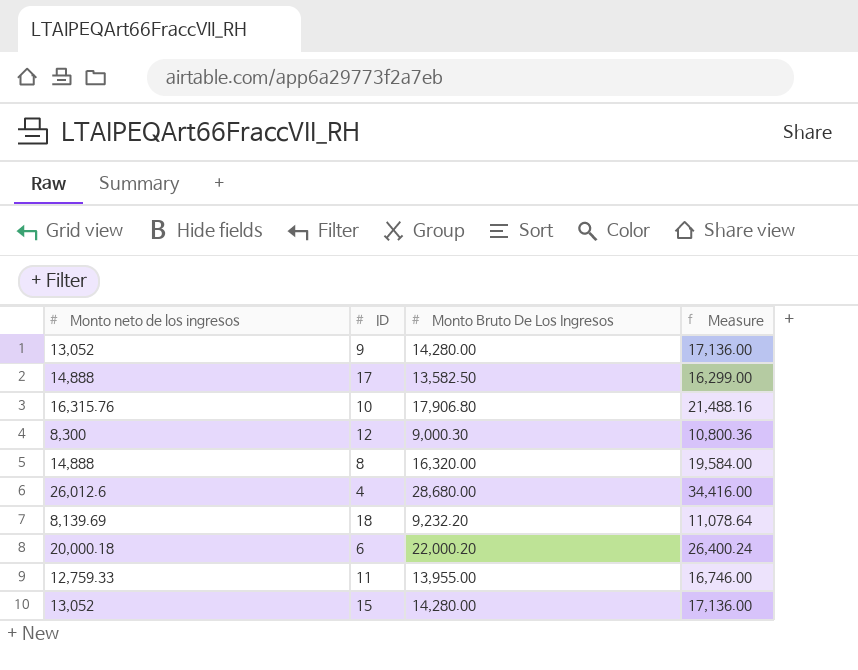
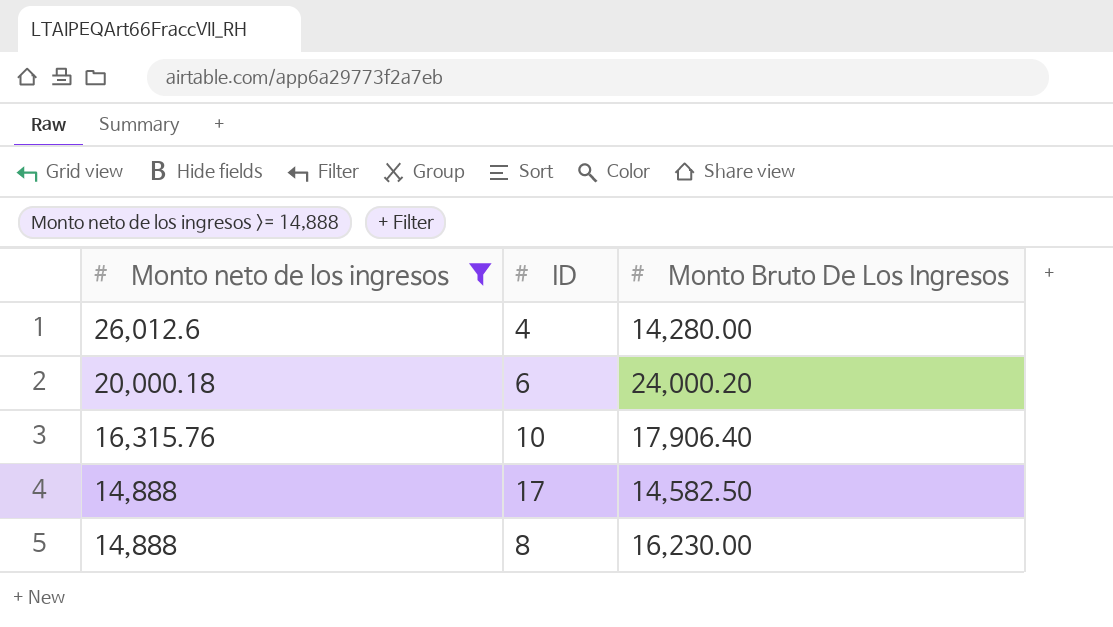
filter: none -> Monto neto de los ingresos >= 14,888
row order: none -> Monto neto de los ingresos descending
column Measure | formula: [Monto Bruto De Los Ingresos] * 1.2 -> none
4 | Monto Bruto De Los Ingresos: 28,680.00 -> 14,280.00
6 | Monto Bruto De Los Ingresos: 22,000.20 -> 24,000.20
10 | Monto Bruto De Los Ingresos: 17,906.80 -> 17,906.40
17 | Monto Bruto De Los Ingresos: 13,582.50 -> 14,582.50
8 | Monto Bruto De Los Ingresos: 16,320.00 -> 16,230.00

